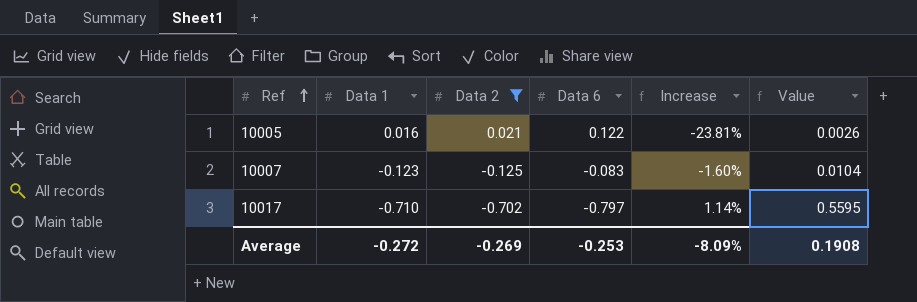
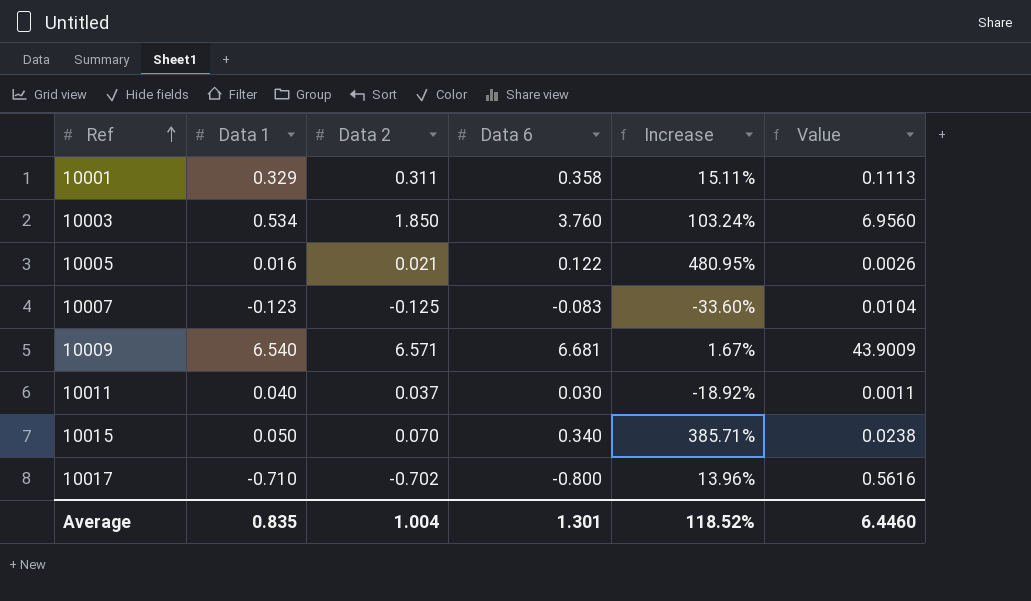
filter: Data 2 <= 0.021 -> none
column Increase | formula: ([Data 1] - [Data 2]) / [Data 2] -> ([Data 6] - [Data 2]) / [Data 2]
10017 | Data 6: -0.797 -> -0.800
10017 | Value: 0.5595 -> 0.5616
Average | Data 1: -0.272 -> 0.835
Average | Data 2: -0.269 -> 1.004
Average | Data 6: -0.253 -> 1.301
Average | Increase: -8.09% -> 118.52%
Average | Value: 0.1908 -> 6.4460

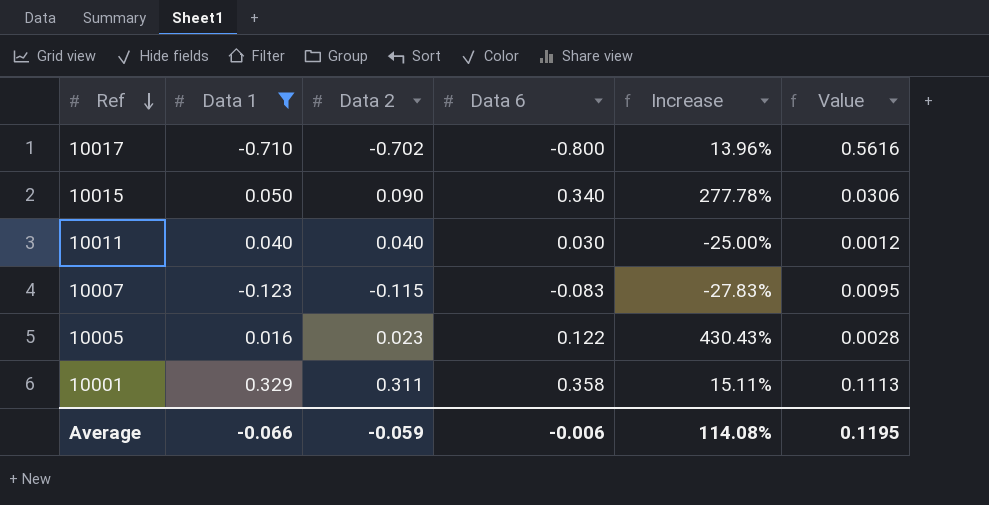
filter: none -> Data 1 <= 0.329
row order: Ref ascending -> Ref descending
10015 | Data 2: 0.070 -> 0.090
10015 | Increase: 385.71% -> 277.78%
10015 | Value: 0.0238 -> 0.0306
10011 | Data 2: 0.037 -> 0.040
10011 | Increase: -18.92% -> -25.00%
10011 | Value: 0.0011 -> 0.0012
10007 | Data 2: -0.125 -> -0.115
10007 | Increase: -33.60% -> -27.83%
10007 | Value: 0.0104 -> 0.0095
10005 | Data 2: 0.021 -> 0.023
10005 | Increase: 480.95% -> 430.43%
10005 | Value: 0.0026 -> 0.0028
Average | Data 1: 0.835 -> -0.066
Average | Data 2: 1.004 -> -0.059
Average | Data 6: 1.301 -> -0.006
Average | Increase: 118.52% -> 114.08%
Average | Value: 6.4460 -> 0.1195

